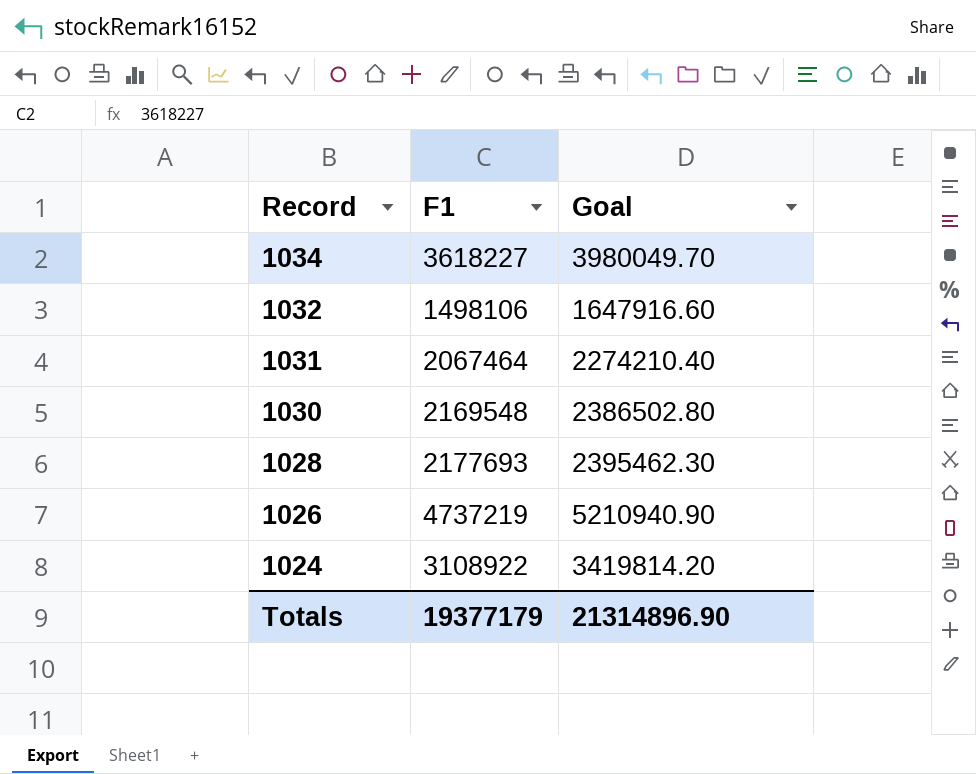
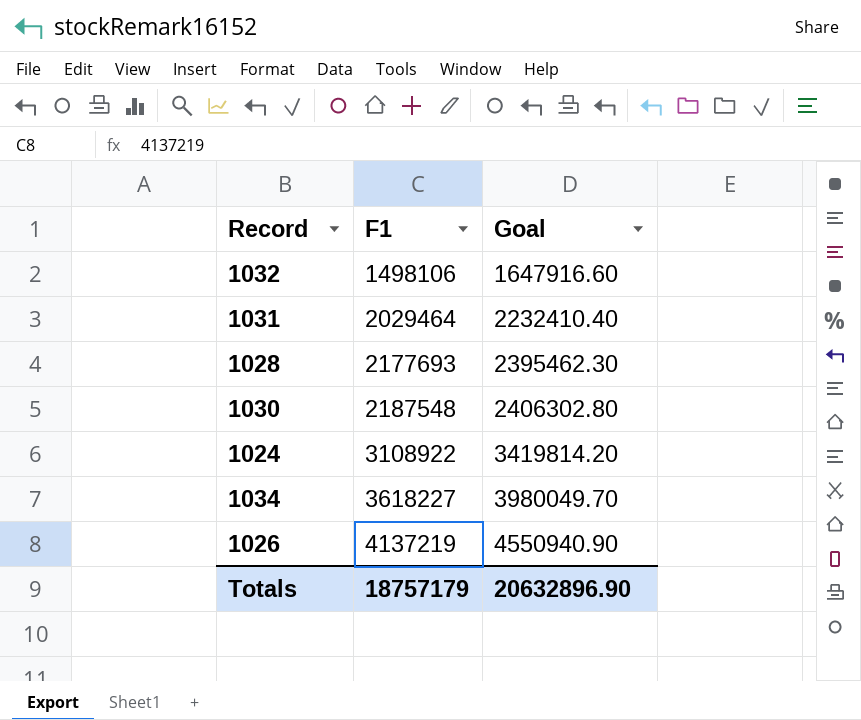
row order: Record descending -> F1 ascending
1031 | F1: 2067464 -> 2029464
1031 | Goal: 2274210.40 -> 2232410.40
1030 | F1: 2169548 -> 2187548
1030 | Goal: 2386502.80 -> 2406302.80
1026 | F1: 4737219 -> 4137219
1026 | Goal: 5210940.90 -> 4550940.90
Totals | F1: 19377179 -> 18757179
Totals | Goal: 21314896.90 -> 20632896.90

